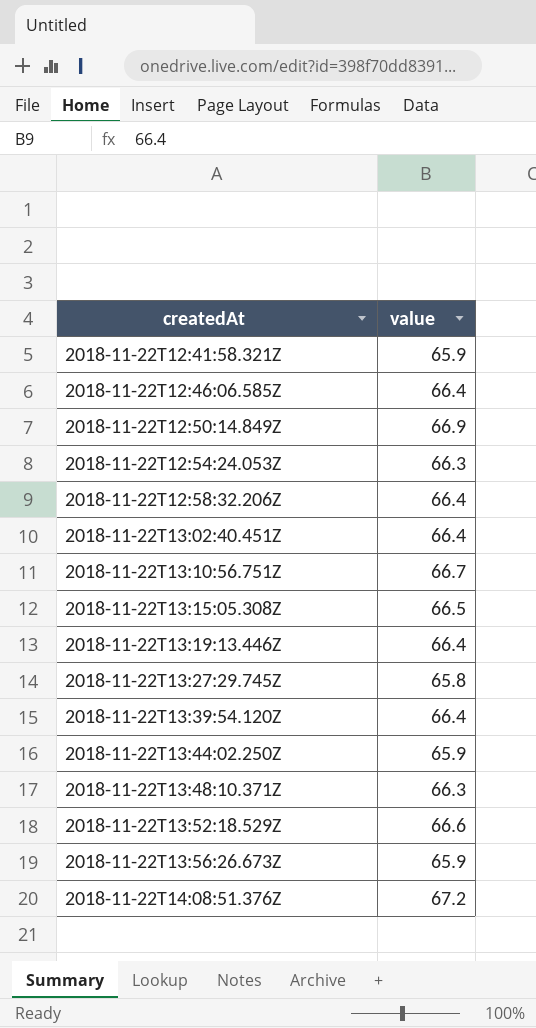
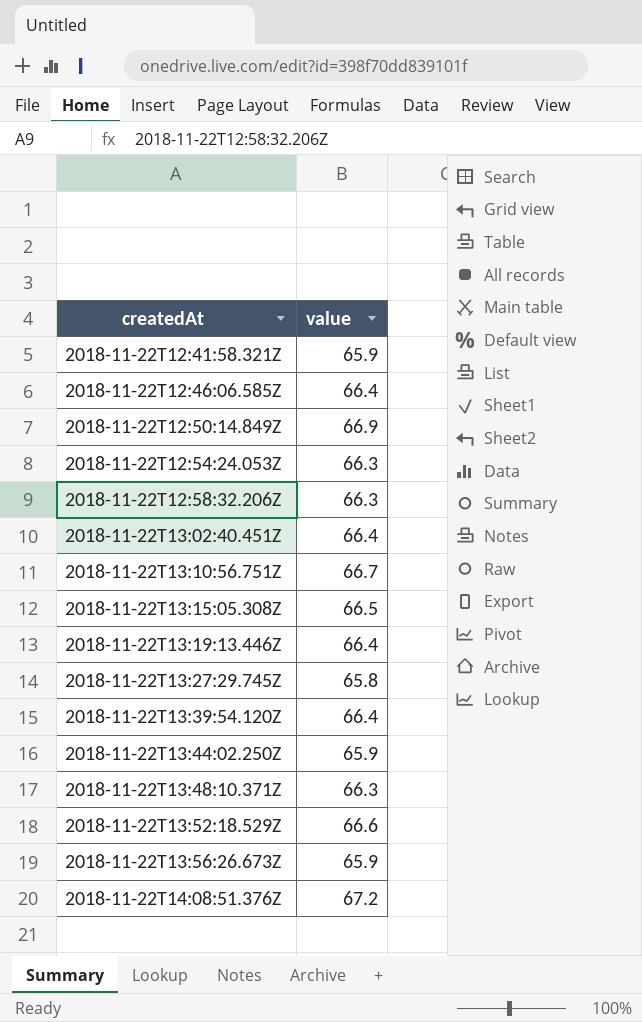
2018-11-22T12:58:32.206Z | value: 66.4 -> 66.3

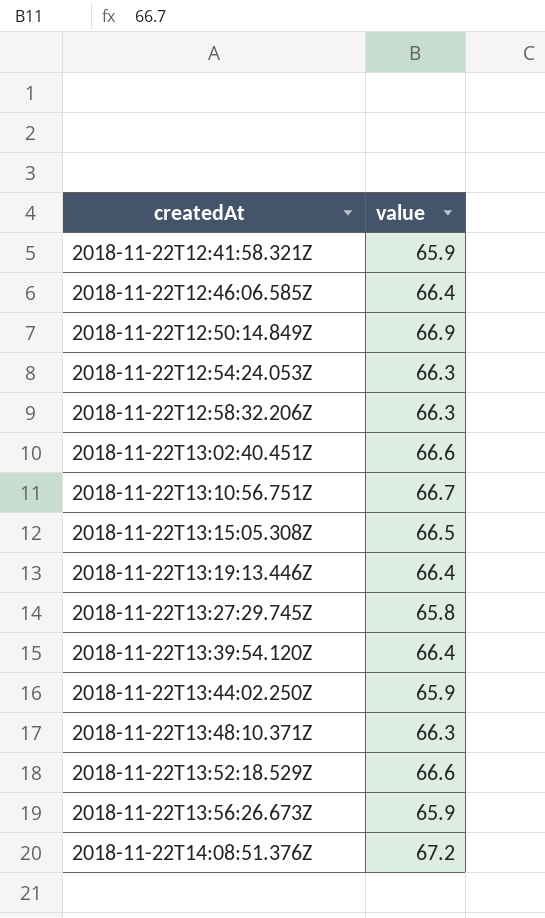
2018-11-22T13:02:40.451Z | value: 66.4 -> 66.6

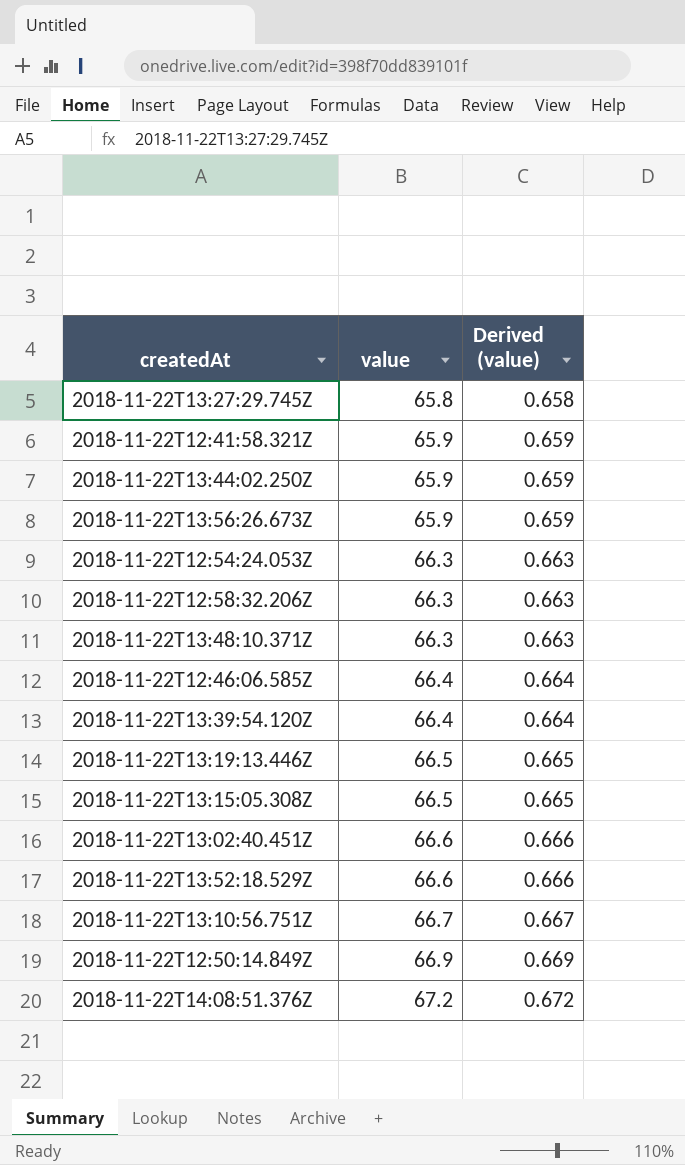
row order: createdAt ascending -> value ascending
column Derived (value) | formula: none -> [value] * 0.01
2018-11-22T13:19:13.446Z | value: 66.4 -> 66.5

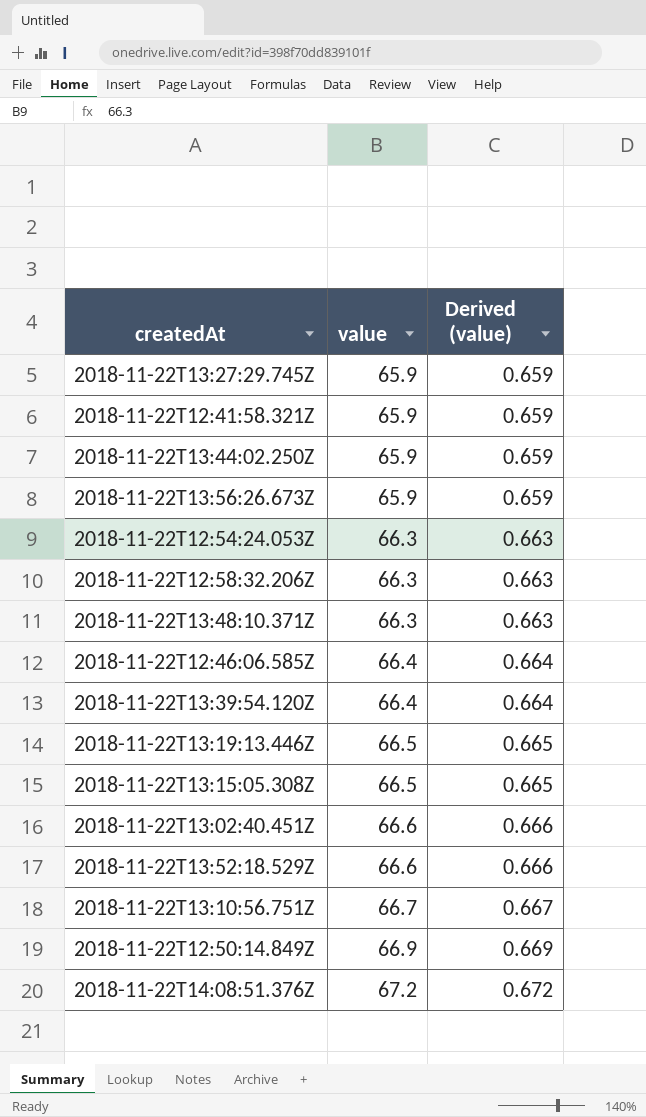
2018-11-22T13:27:29.745Z | value: 65.8 -> 65.9
2018-11-22T13:27:29.745Z | Derived (value): 0.658 -> 0.659

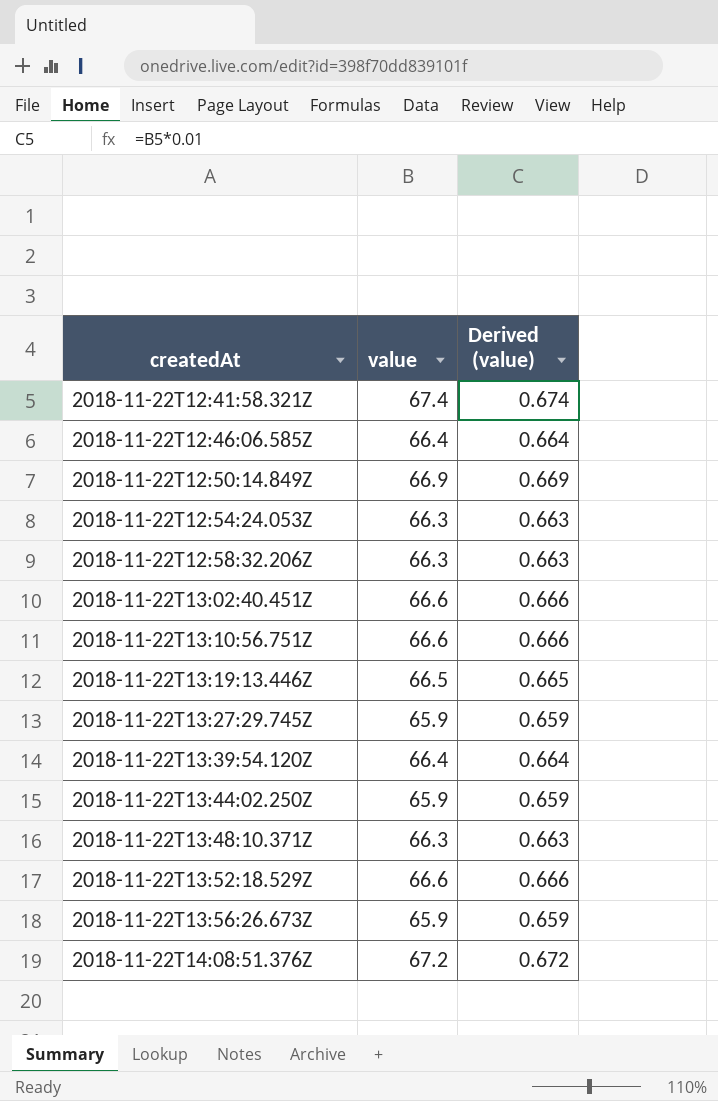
row order: value ascending -> createdAt ascending
row 2018-11-22T13:15:05.308Z: 66.5 | 0.665 -> none
2018-11-22T12:41:58.321Z | value: 65.9 -> 67.4
2018-11-22T12:41:58.321Z | Derived (value): 0.659 -> 0.674
2018-11-22T13:10:56.751Z | value: 66.7 -> 66.6
2018-11-22T13:10:56.751Z | Derived (value): 0.667 -> 0.666

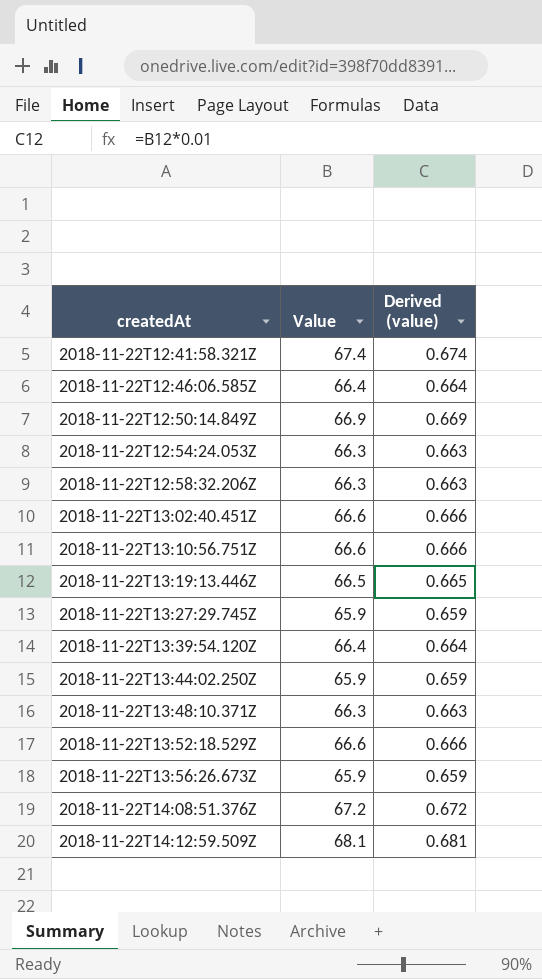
column name: value -> Value
row 2018-11-22T14:12:59.509Z: none -> 68.1 | 0.681

